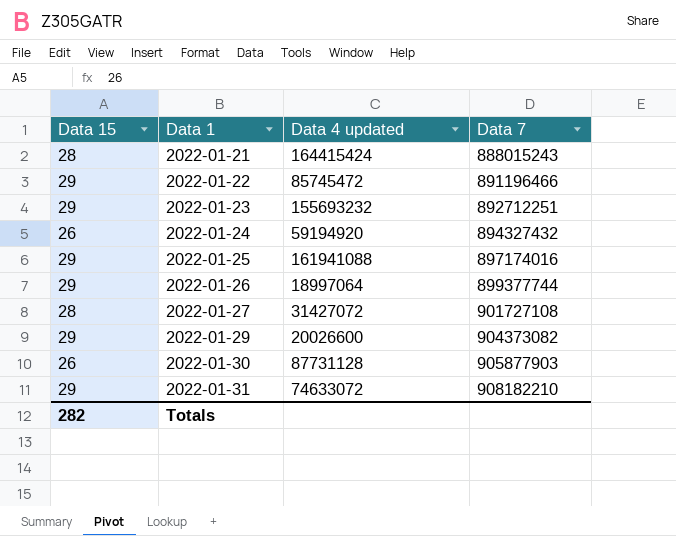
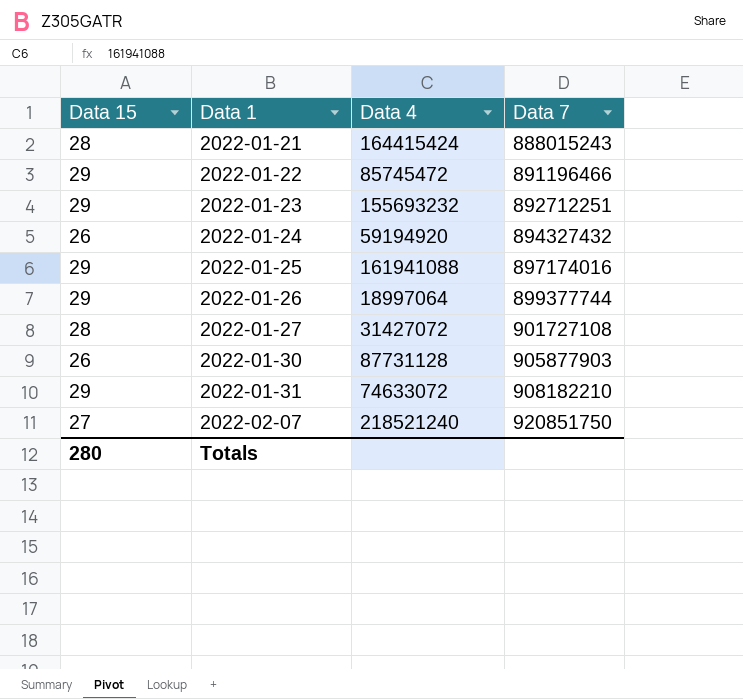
column name: Data 4 updated -> Data 4
row 2022-01-29: 29 | 20026600 | 904373082 -> none
row 2022-02-07: none -> 27 | 218521240 | 920851750
Totals | Data 15: 282 -> 280

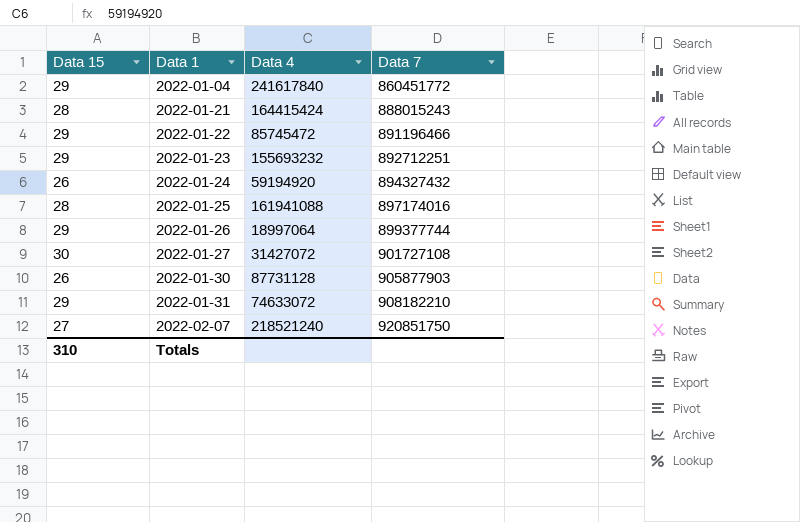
row 2022-01-04: none -> 29 | 241617840 | 860451772
2022-01-25 | Data 15: 29 -> 28
2022-01-27 | Data 15: 28 -> 30
Totals | Data 15: 280 -> 310

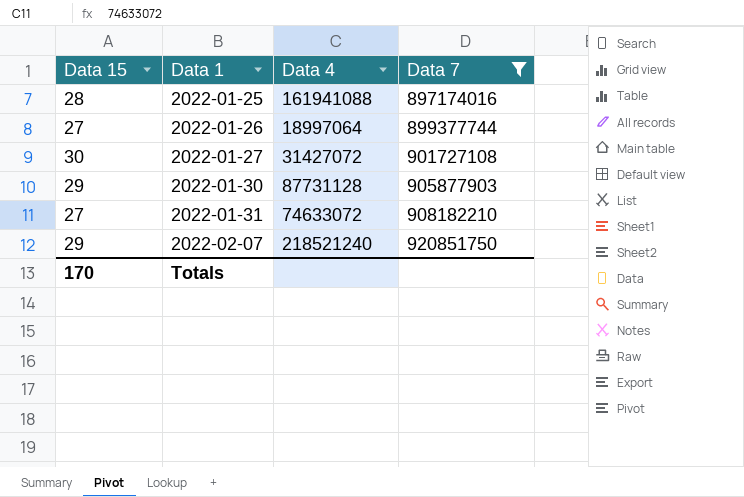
filter: none -> Data 7 >= 897174016
2022-01-26 | Data 15: 29 -> 27
2022-01-30 | Data 15: 26 -> 29
2022-01-31 | Data 15: 29 -> 27
2022-02-07 | Data 15: 27 -> 29
Totals | Data 15: 310 -> 170

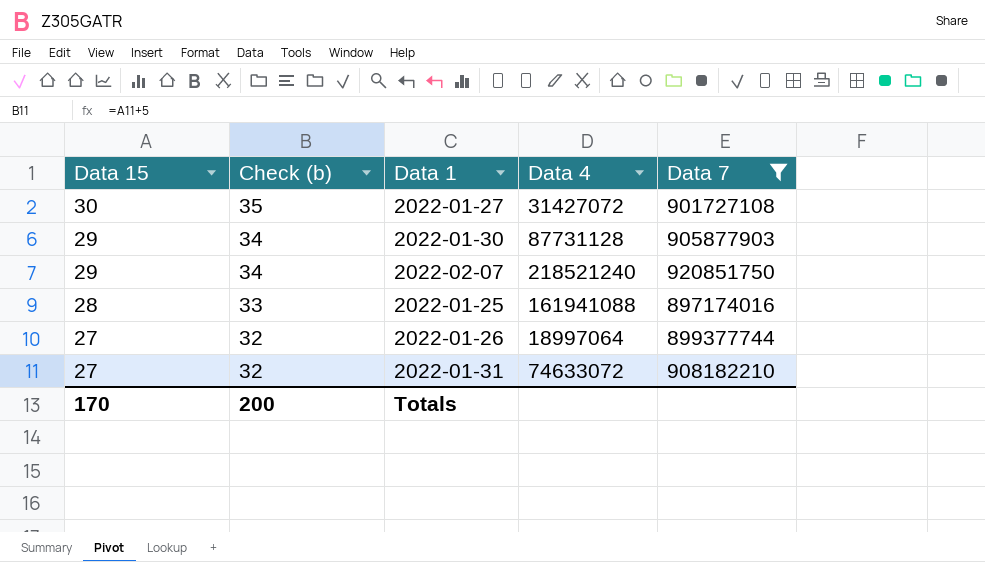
row order: Data 1 ascending -> Data 15 descending
column Check (b) | formula: none -> [Data 15] + 5

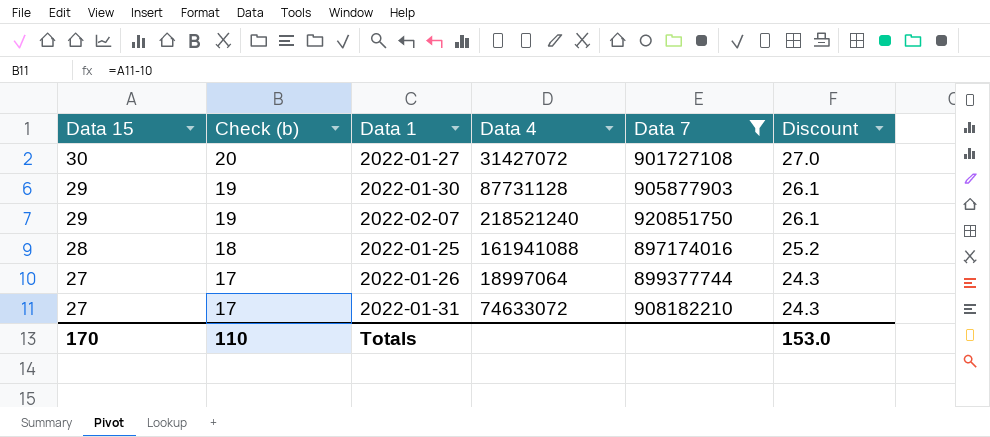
column Check (b) | formula: [Data 15] + 5 -> [Data 15] - 10
column Discount | formula: none -> [Data 15] * 0.9
Totals | Check (b): 200 -> 110

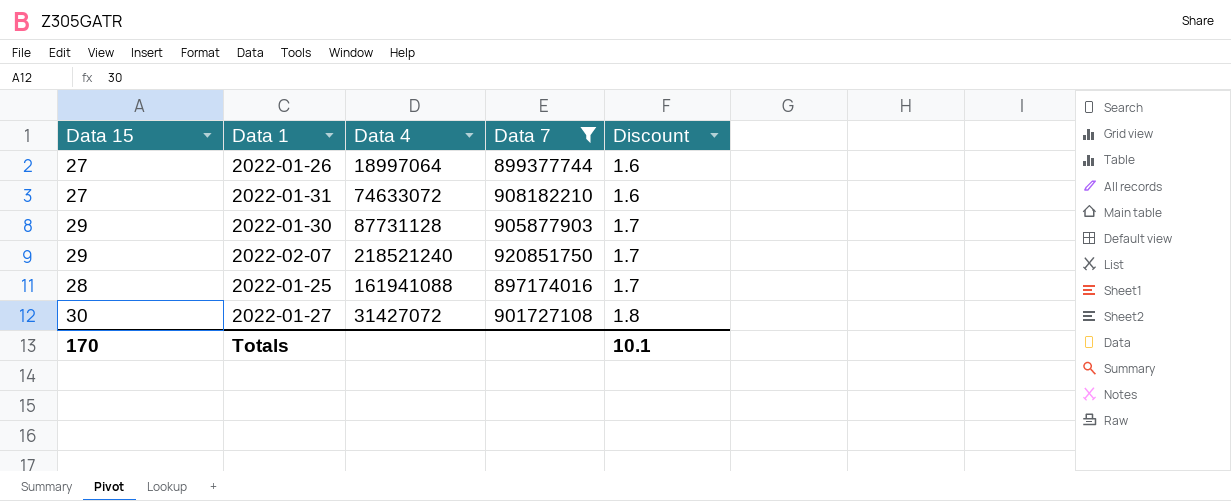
row order: Data 15 descending -> Discount ascending
column Check (b) | formula: [Data 15] - 10 -> none
column Discount | formula: [Data 15] * 0.9 -> [Data 15] * 0.06
Totals | Discount: 153.0 -> 10.1

